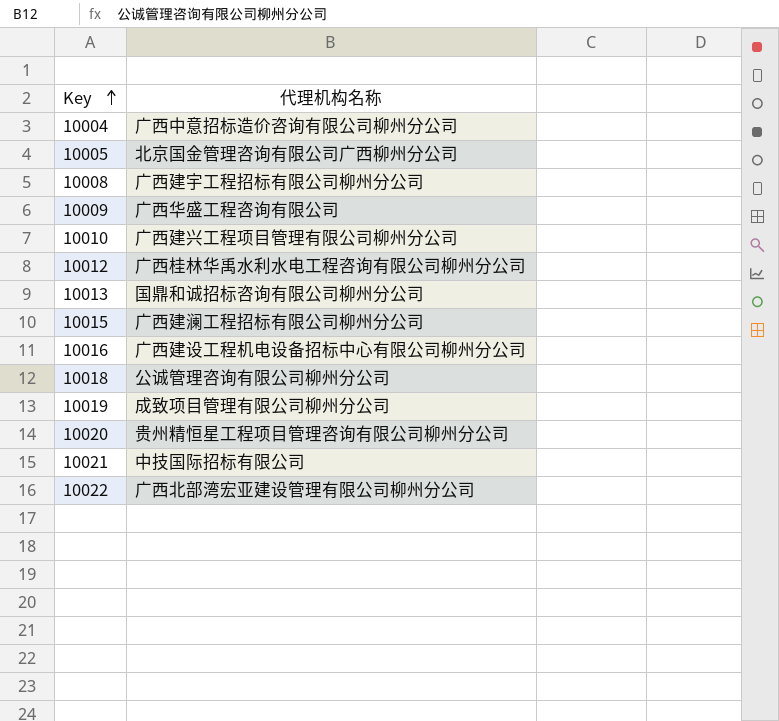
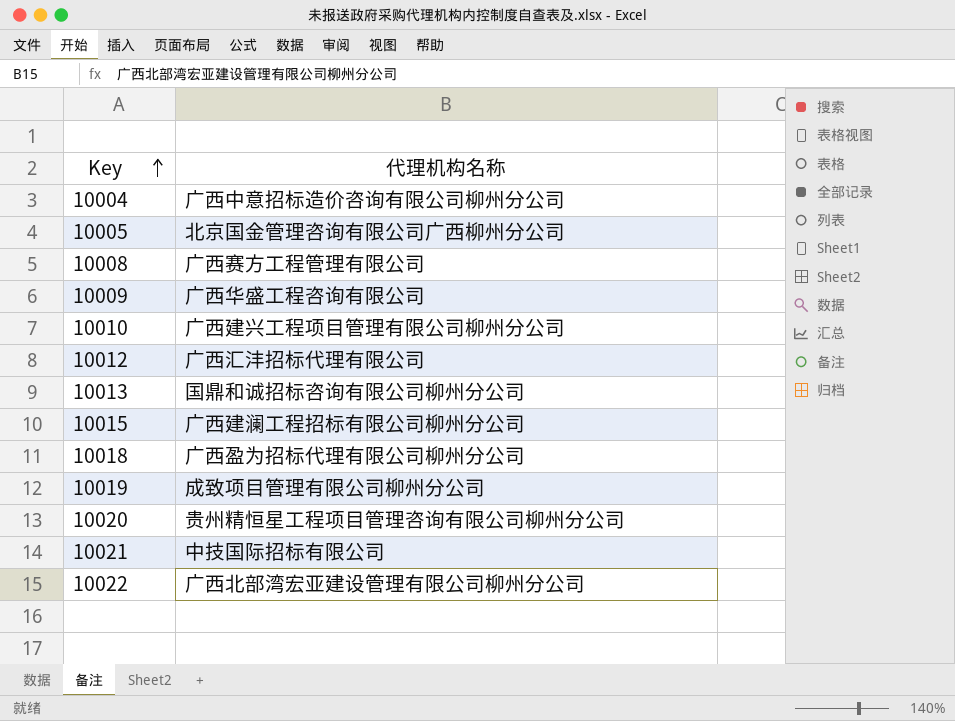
row 10016: 广西建设工程机电设备招标中心有限公司柳州分公司 -> none
10008 | 代理机构名称: 广西建宇工程招标有限公司柳州分公司 -> 广西赛方工程管理有限公司
10012 | 代理机构名称: 广西桂林华禹水利水电工程咨询有限公司柳州分公司 -> 广西汇沣招标代理有限公司
10018 | 代理机构名称: 公诚管理咨询有限公司柳州分公司 -> 广西盈为招标代理有限公司柳州分公司

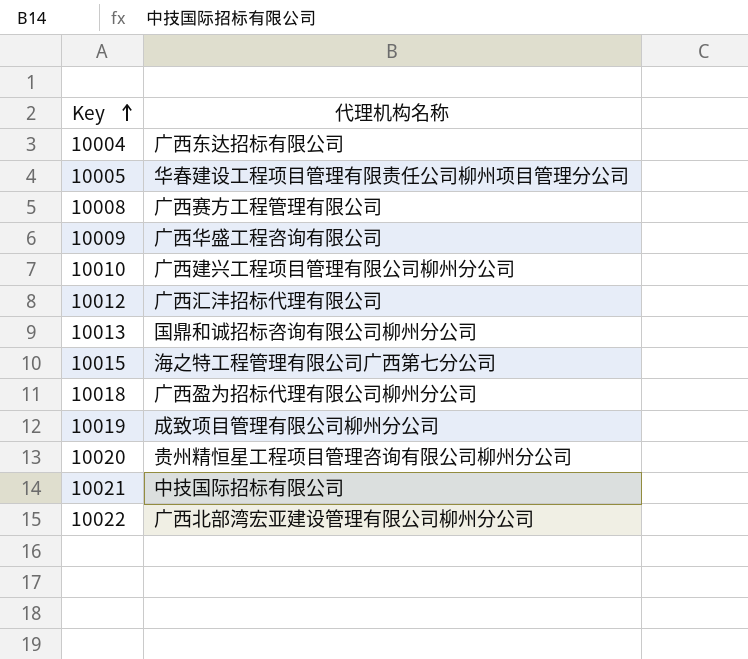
10004 | 代理机构名称: 广西中意招标造价咨询有限公司柳州分公司 -> 广西东达招标有限公司
10005 | 代理机构名称: 北京国金管理咨询有限公司广西柳州分公司 -> 华春建设工程项目管理有限责任公司柳州项目管理分公司
10015 | 代理机构名称: 广西建澜工程招标有限公司柳州分公司 -> 海之特工程管理有限公司广西第七分公司

